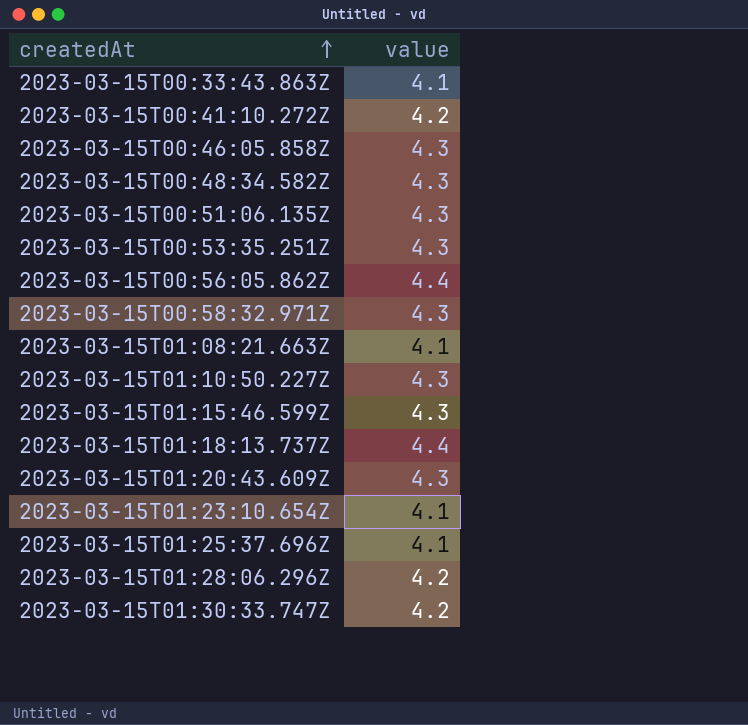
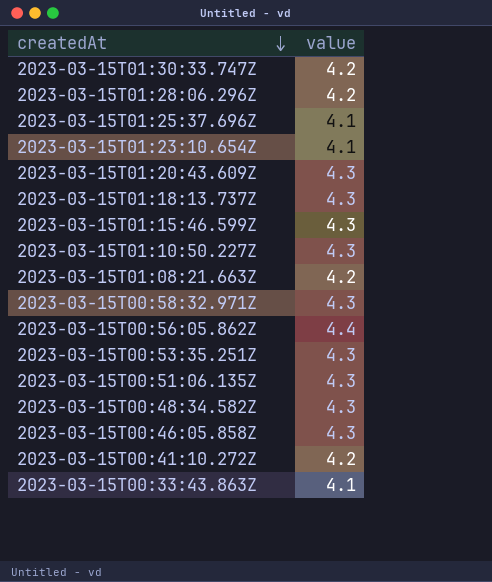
row order: createdAt ascending -> createdAt descending
2023-03-15T01:18:13.737Z | value: 4.4 -> 4.3
2023-03-15T01:08:21.663Z | value: 4.1 -> 4.2

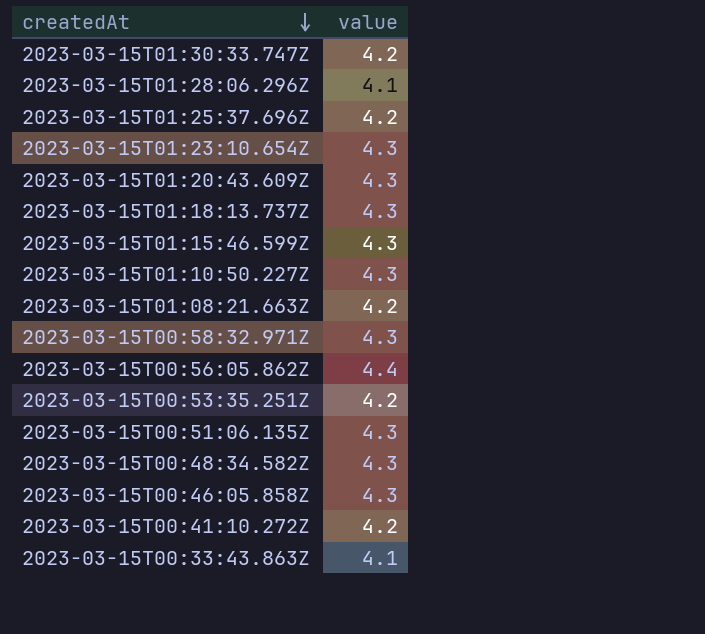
2023-03-15T01:28:06.296Z | value: 4.2 -> 4.1
2023-03-15T01:25:37.696Z | value: 4.1 -> 4.2
2023-03-15T01:23:10.654Z | value: 4.1 -> 4.3
2023-03-15T00:53:35.251Z | value: 4.3 -> 4.2

